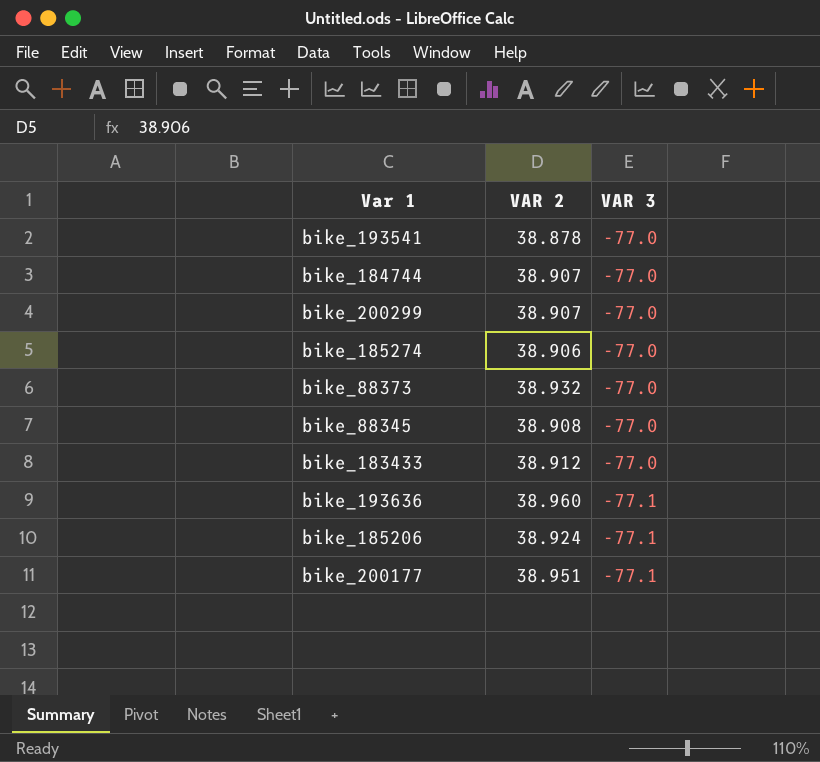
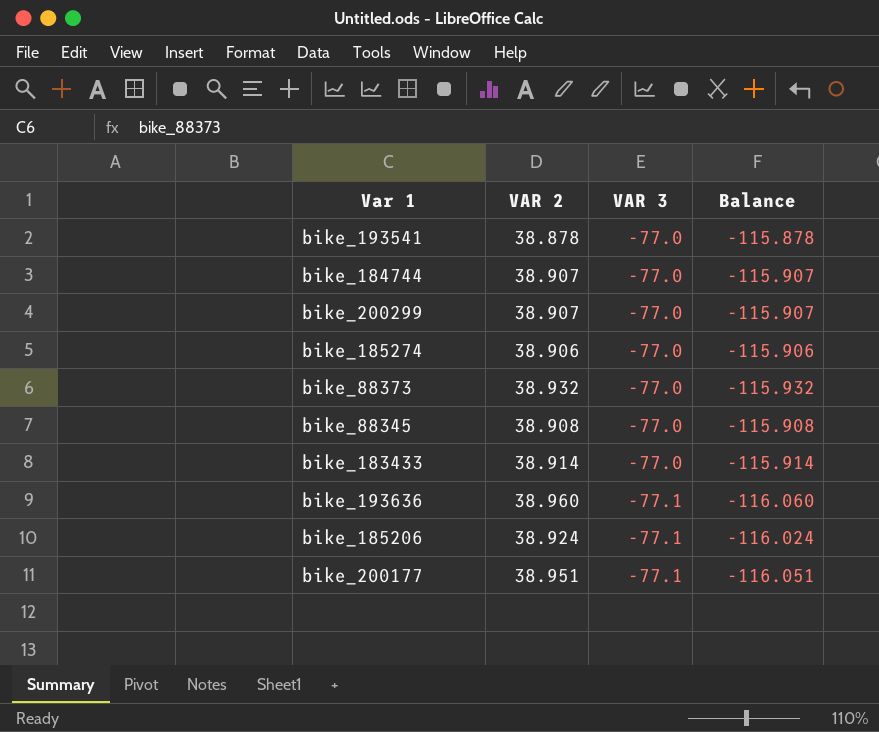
column Balance | formula: none -> [VAR 3] - [VAR 2]
bike_183433 | VAR 2: 38.912 -> 38.914

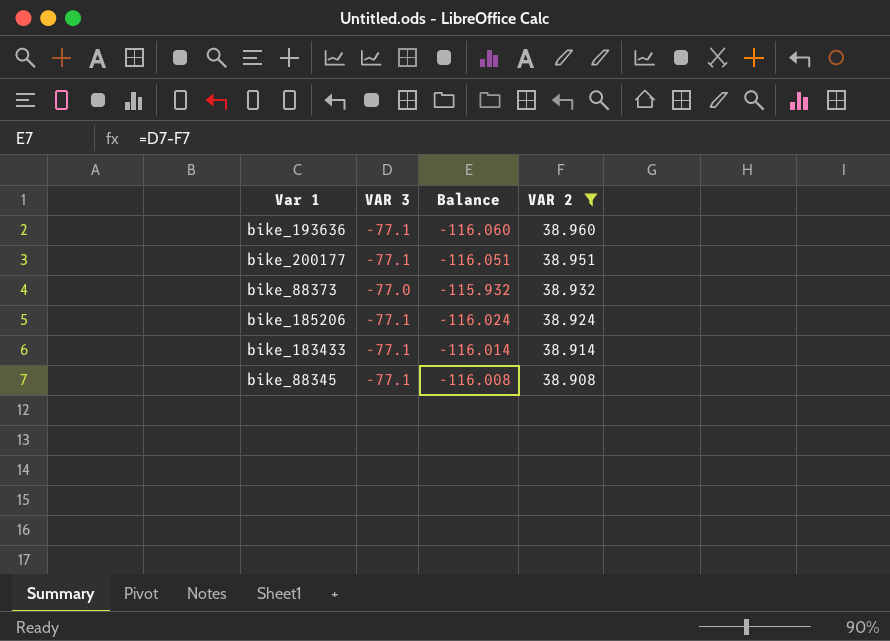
filter: none -> VAR 2 >= 38.908
row order: VAR 3 descending -> VAR 2 descending
column VAR 2 | position: 2 -> 4
bike_183433 | VAR 3: -77.0 -> -77.1
bike_183433 | Balance: -115.914 -> -116.014
bike_88345 | VAR 3: -77.0 -> -77.1
bike_88345 | Balance: -115.908 -> -116.008

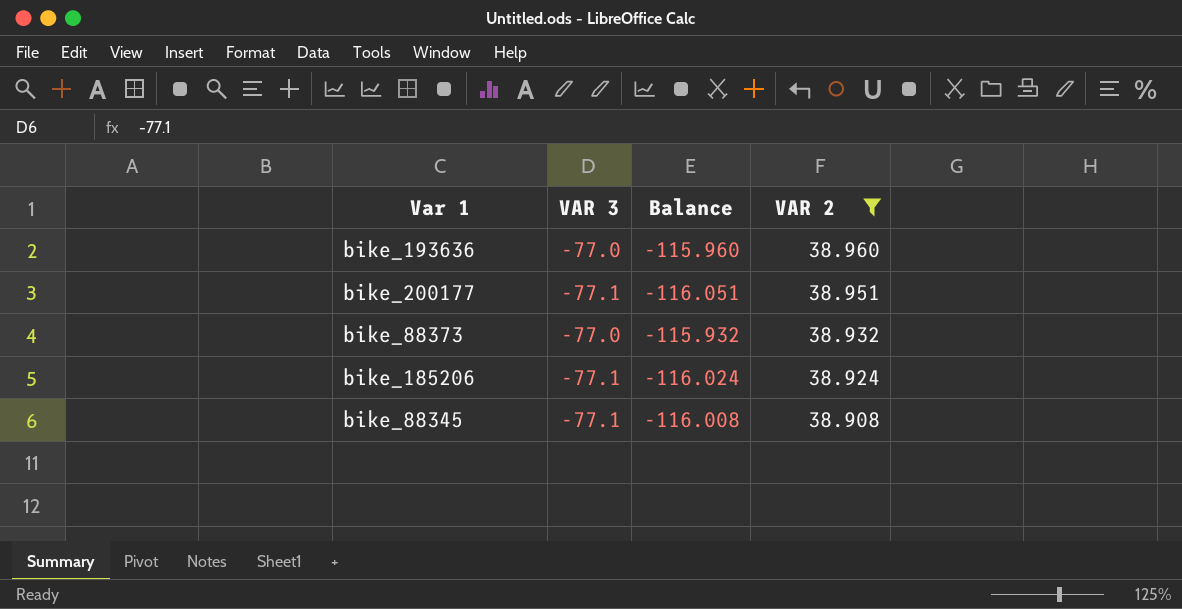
row bike_183433: -77.1 | -116.014 | 38.914 -> none
bike_193636 | VAR 3: -77.1 -> -77.0
bike_193636 | Balance: -116.060 -> -115.960

